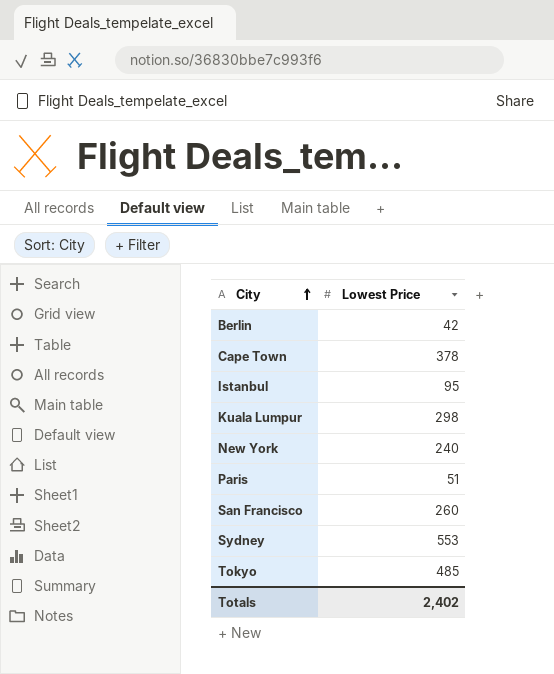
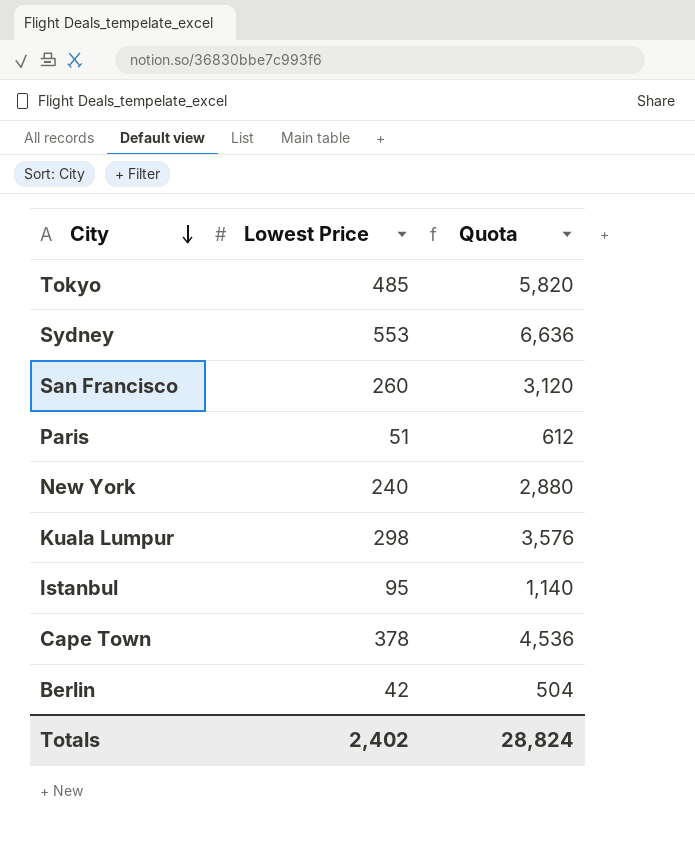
row order: City ascending -> City descending
column Quota | formula: none -> [Lowest Price] * 12

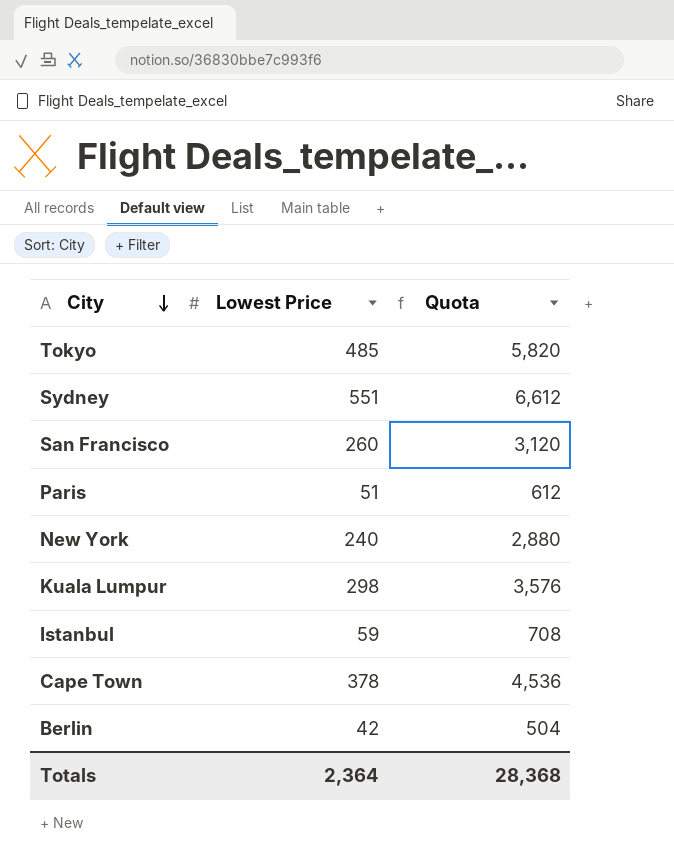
Sydney | Lowest Price: 553 -> 551
Sydney | Quota: 6,636 -> 6,612
Istanbul | Lowest Price: 95 -> 59
Istanbul | Quota: 1,140 -> 708
Totals | Lowest Price: 2,402 -> 2,364
Totals | Quota: 28,824 -> 28,368

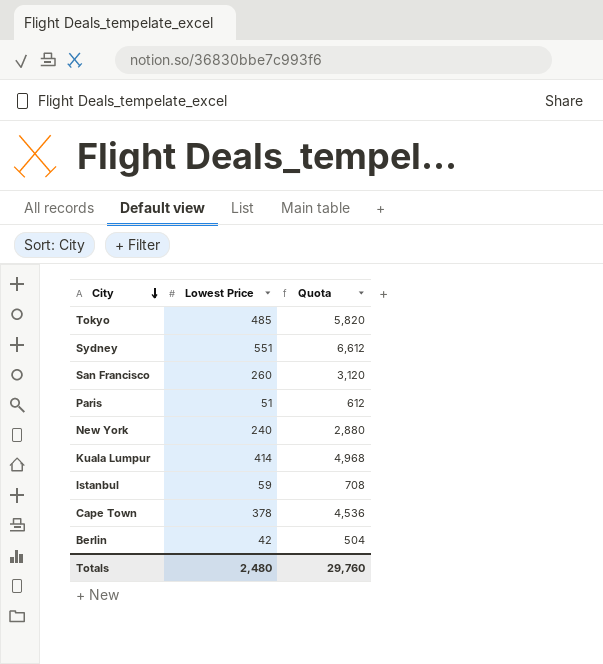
Kuala Lumpur | Lowest Price: 298 -> 414
Kuala Lumpur | Quota: 3,576 -> 4,968
Totals | Lowest Price: 2,364 -> 2,480
Totals | Quota: 28,368 -> 29,760

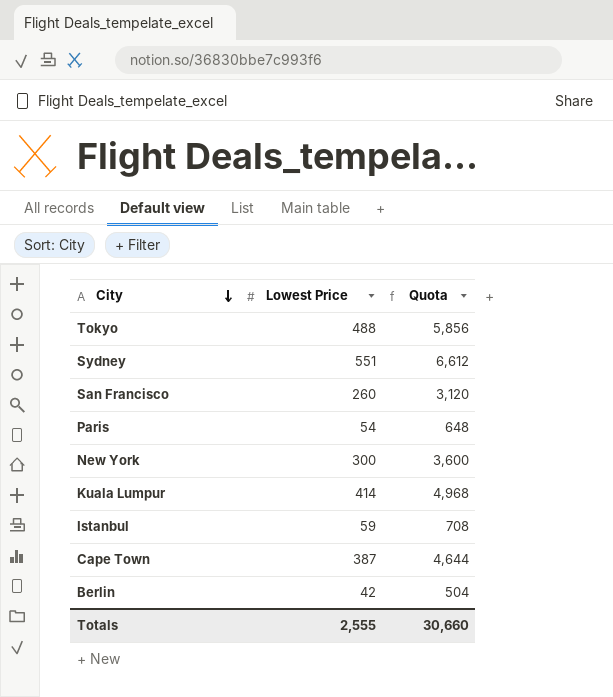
Tokyo | Lowest Price: 485 -> 488
Tokyo | Quota: 5,820 -> 5,856
Paris | Lowest Price: 51 -> 54
Paris | Quota: 612 -> 648
New York | Lowest Price: 240 -> 300
New York | Quota: 2,880 -> 3,600
Cape Town | Lowest Price: 378 -> 387
Cape Town | Quota: 4,536 -> 4,644
Totals | Lowest Price: 2,480 -> 2,555
Totals | Quota: 29,760 -> 30,660

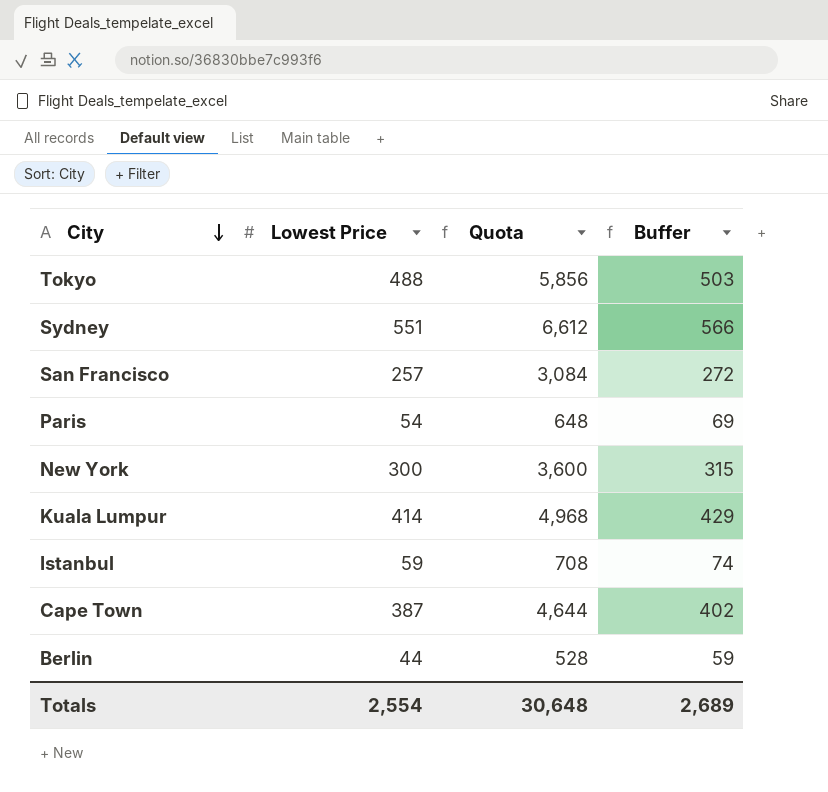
column Buffer | formula: none -> [Lowest Price] + 15
San Francisco | Lowest Price: 260 -> 257
San Francisco | Quota: 3,120 -> 3,084
Berlin | Lowest Price: 42 -> 44
Berlin | Quota: 504 -> 528
Totals | Lowest Price: 2,555 -> 2,554
Totals | Quota: 30,660 -> 30,648

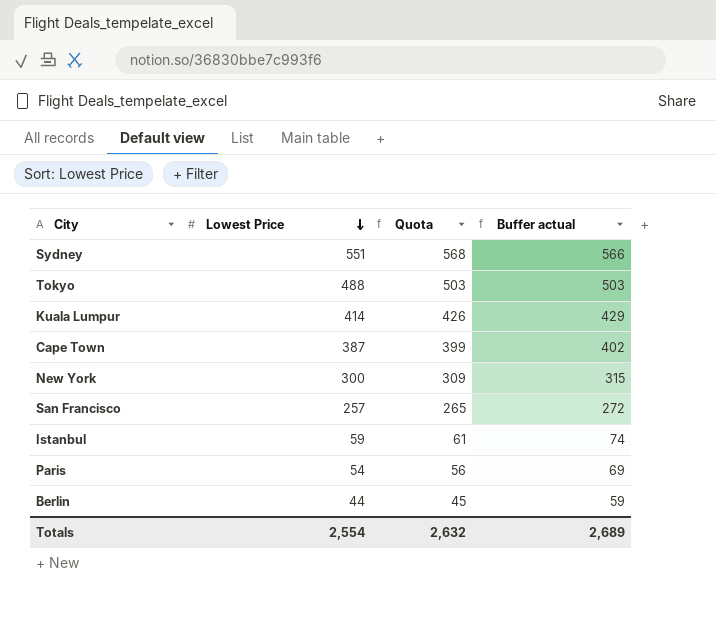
row order: City descending -> Lowest Price descending
column Quota | formula: [Lowest Price] * 12 -> [Lowest Price] * 1.03
column name: Buffer -> Buffer actual
Totals | Quota: 30,648 -> 2,632

